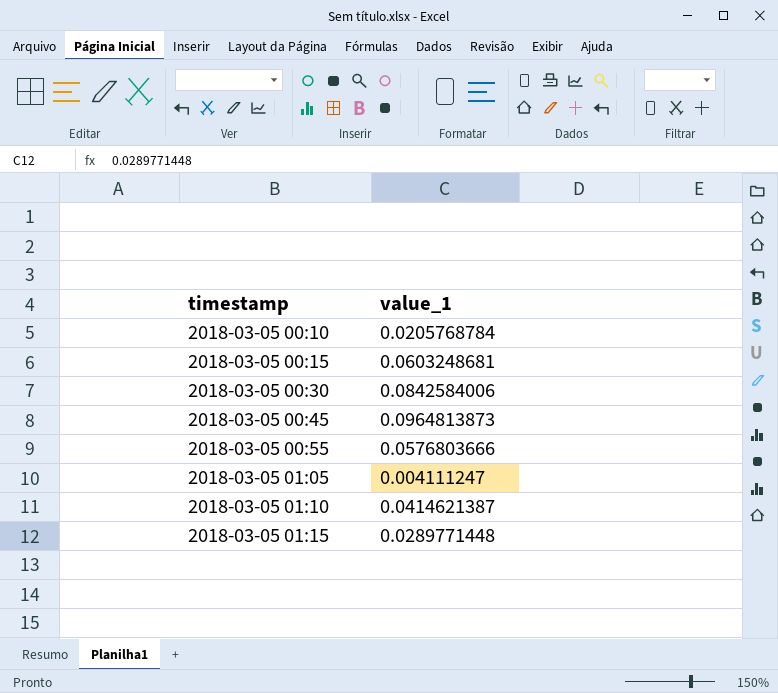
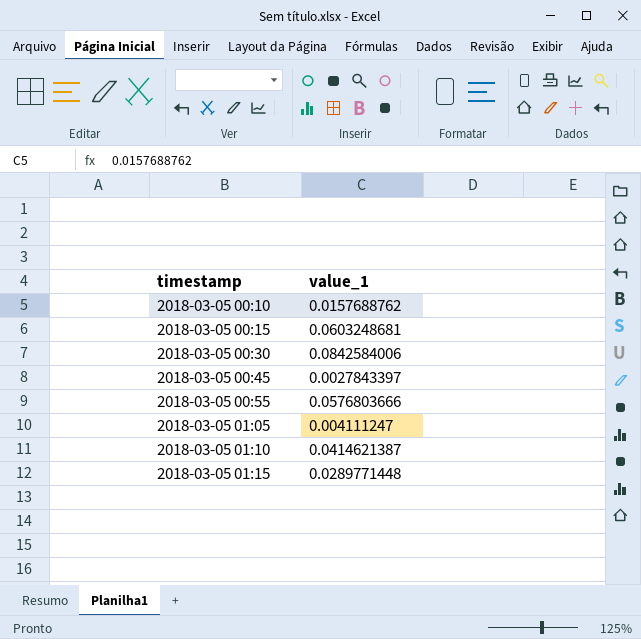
2018-03-05 00:10 | value_1: 0.0205768784 -> 0.0157688762
2018-03-05 00:45 | value_1: 0.0964813873 -> 0.0027843397

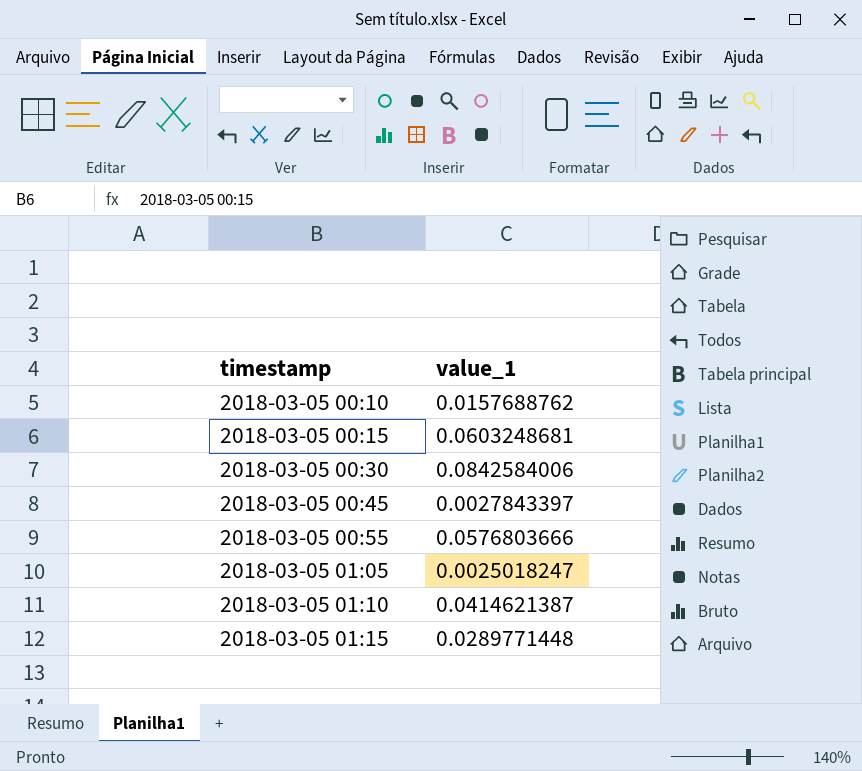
2018-03-05 01:05 | value_1: 0.004111247 -> 0.0025018247

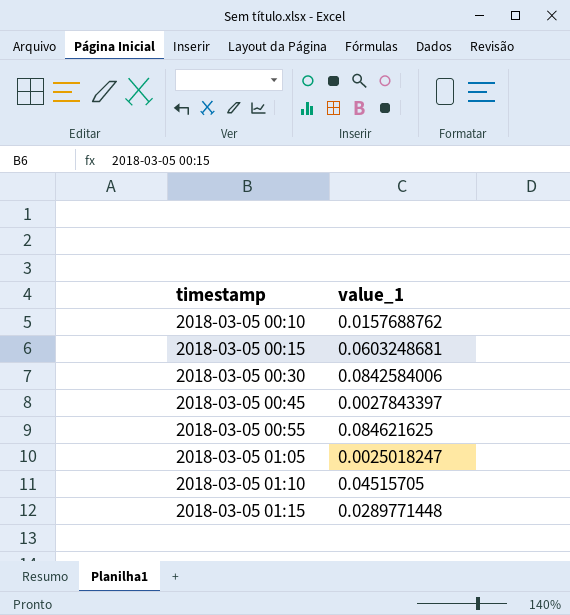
2018-03-05 00:55 | value_1: 0.0576803666 -> 0.084621625
2018-03-05 01:10 | value_1: 0.0414621387 -> 0.04515705

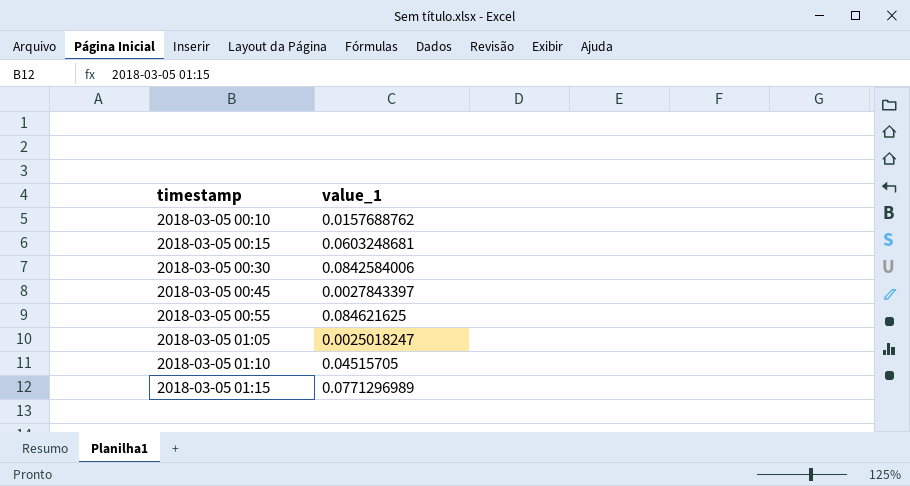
2018-03-05 01:15 | value_1: 0.0289771448 -> 0.0771296989

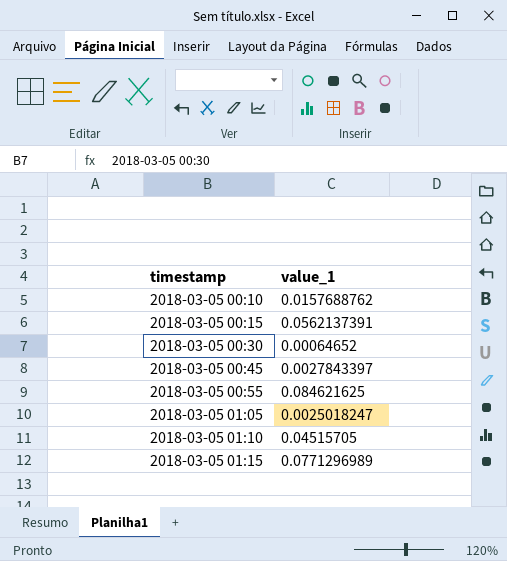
2018-03-05 00:15 | value_1: 0.0603248681 -> 0.0562137391
2018-03-05 00:30 | value_1: 0.0842584006 -> 0.00064652

